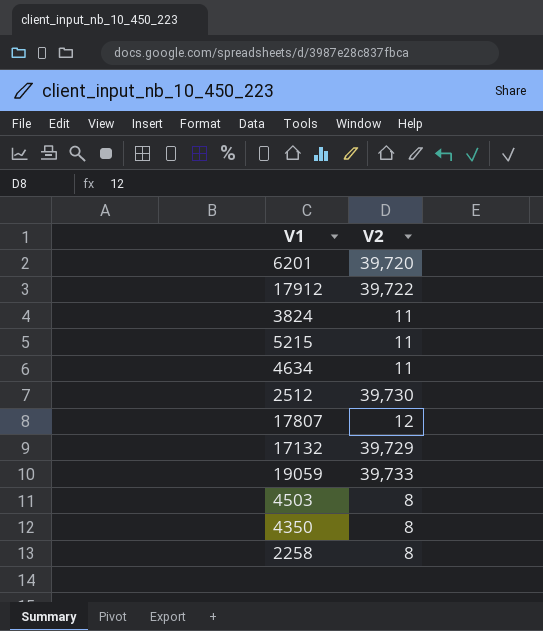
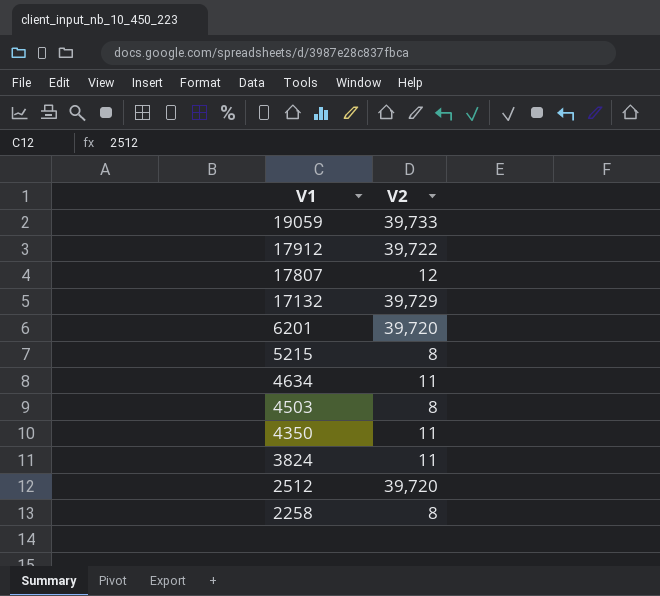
row order: none -> V1 descending
5215 | V2: 11 -> 8
4350 | V2: 8 -> 11
2512 | V2: 39,730 -> 39,720

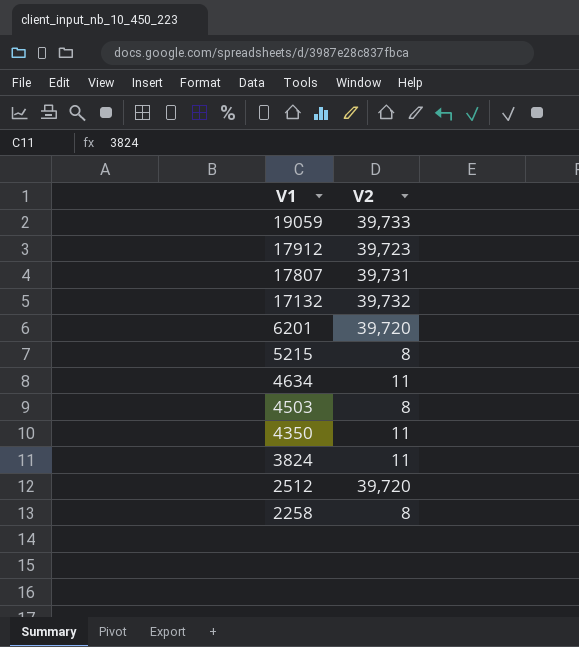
17912 | V2: 39,722 -> 39,723
17807 | V2: 12 -> 39,731
17132 | V2: 39,729 -> 39,732

